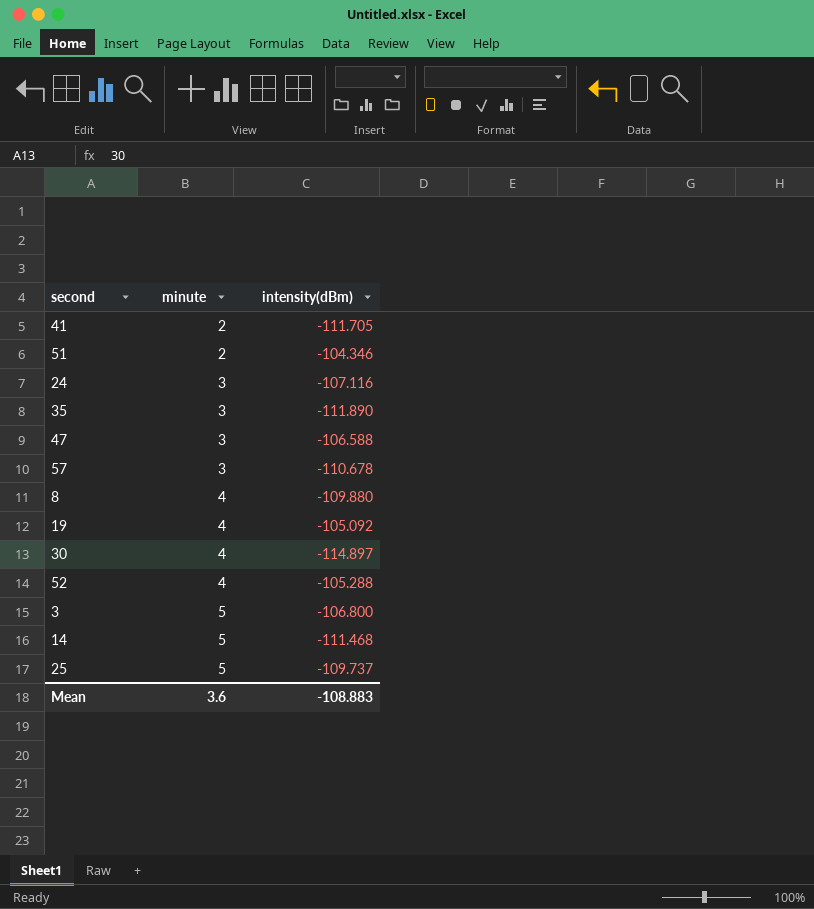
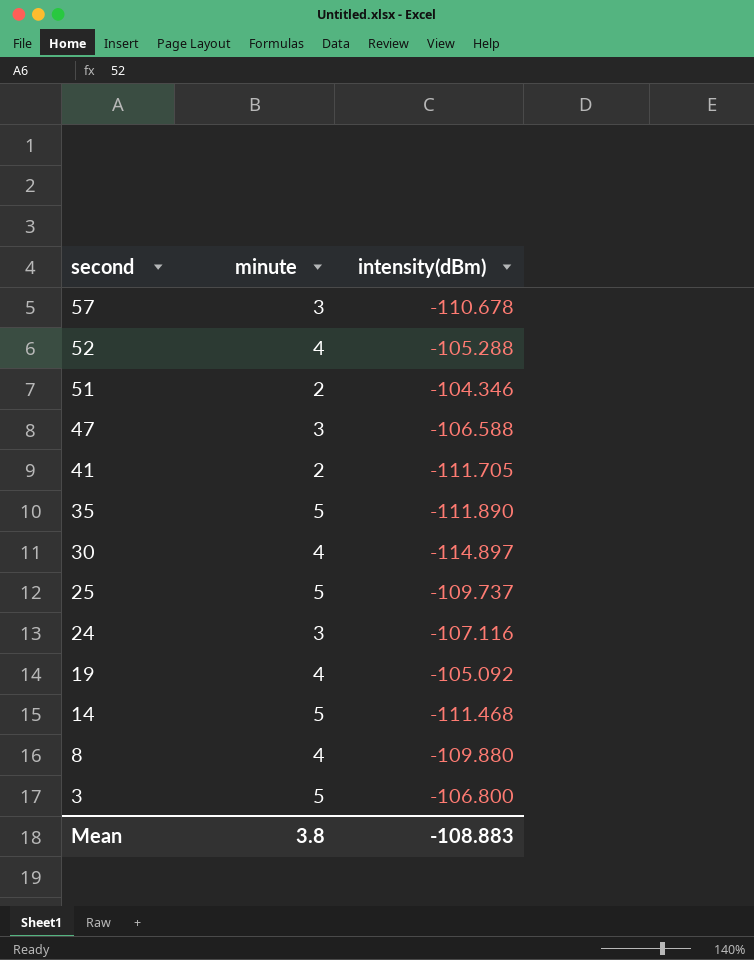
row order: minute ascending -> second descending
35 | minute: 3 -> 5
Mean | minute: 3.6 -> 3.8

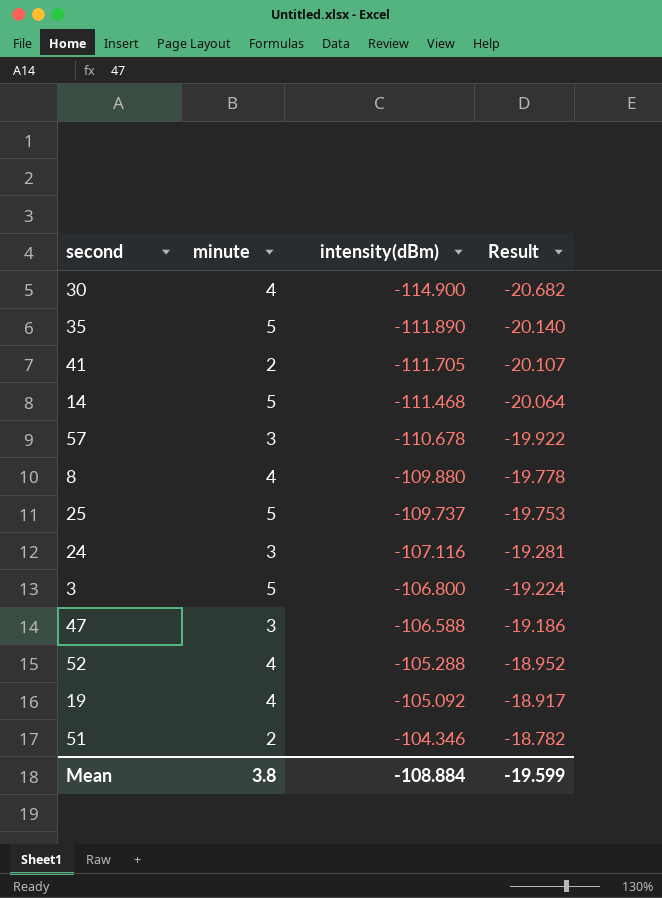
row order: second descending -> intensity(dBm) ascending
column Result | formula: none -> [intensity(dBm)] * 0.18
30 | intensity(dBm): -114.897 -> -114.900
Mean | intensity(dBm): -108.883 -> -108.884

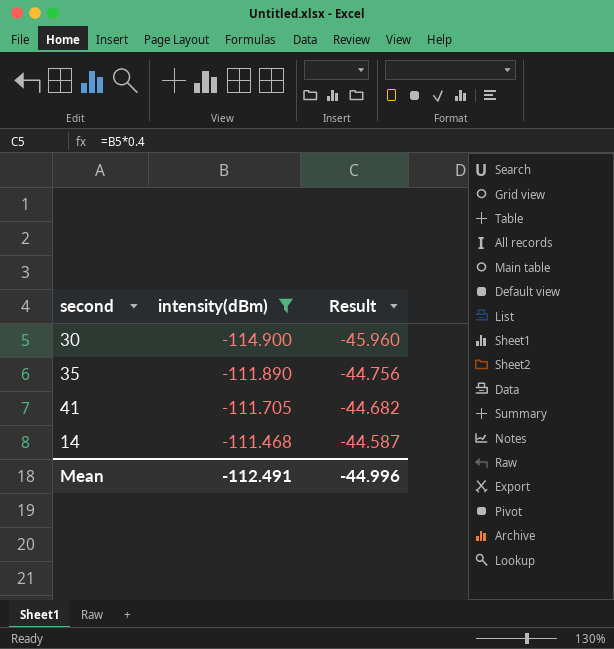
filter: none -> intensity(dBm) <= -111.468
column minute | position: 2 -> none
column Result | formula: [intensity(dBm)] * 0.18 -> [intensity(dBm)] * 0.4
Mean | intensity(dBm): -108.884 -> -112.491
Mean | Result: -19.599 -> -44.996

